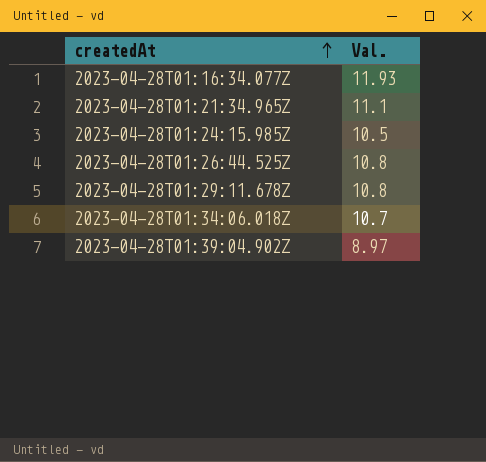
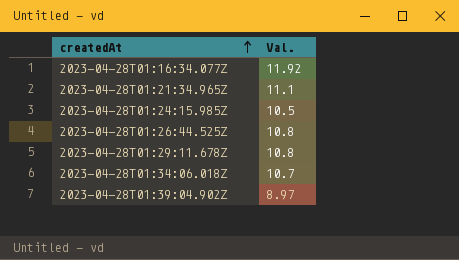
2023-04-28T01:16:34.077Z | Val.: 11.93 -> 11.92

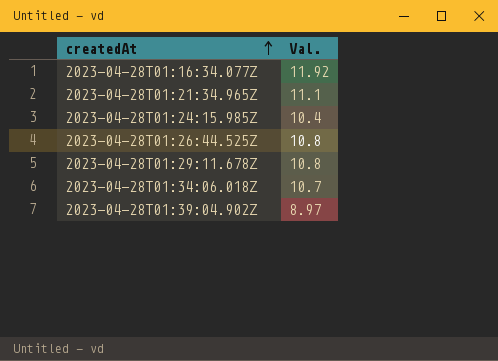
2023-04-28T01:24:15.985Z | Val.: 10.5 -> 10.4

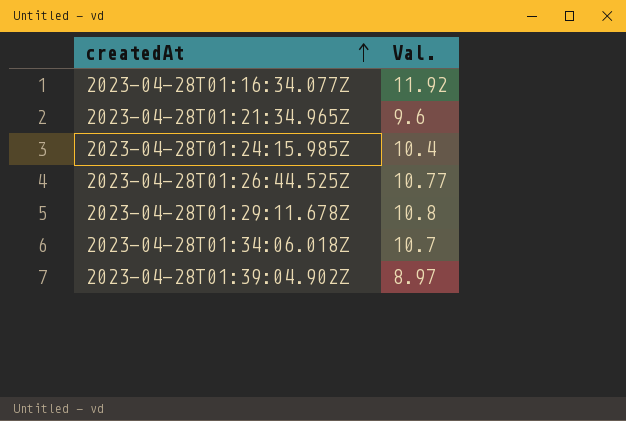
2023-04-28T01:21:34.965Z | Val.: 11.1 -> 9.6
2023-04-28T01:26:44.525Z | Val.: 10.8 -> 10.77

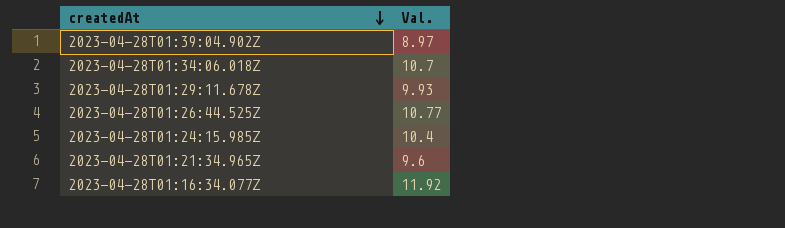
row order: createdAt ascending -> createdAt descending
2023-04-28T01:29:11.678Z | Val.: 10.8 -> 9.93

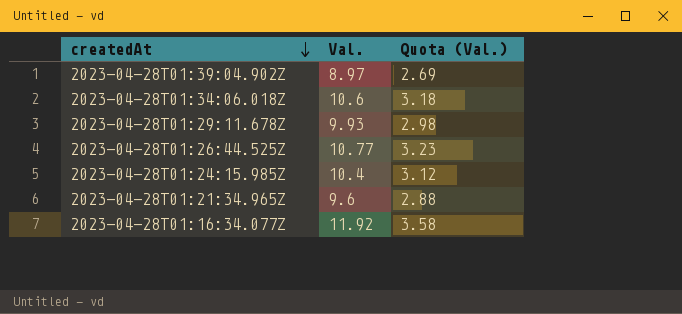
column Quota (Val.) | formula: none -> [Val.] * 0.3
2023-04-28T01:34:06.018Z | Val.: 10.7 -> 10.6

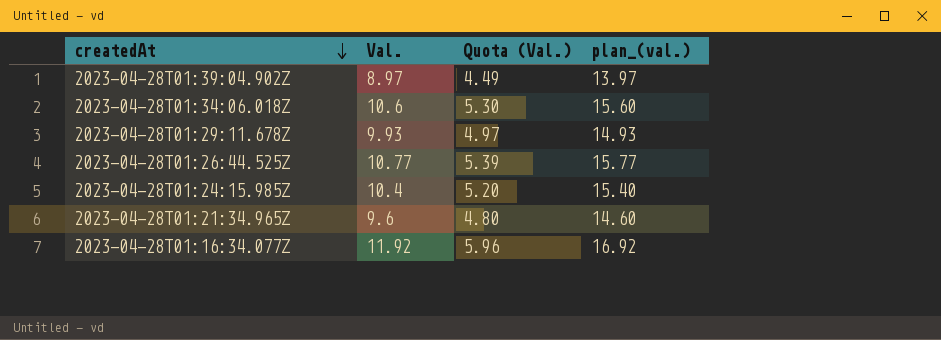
column Quota (Val.) | formula: [Val.] * 0.3 -> [Val.] * 0.5
column plan_(val.) | formula: none -> [Val.] + 5

